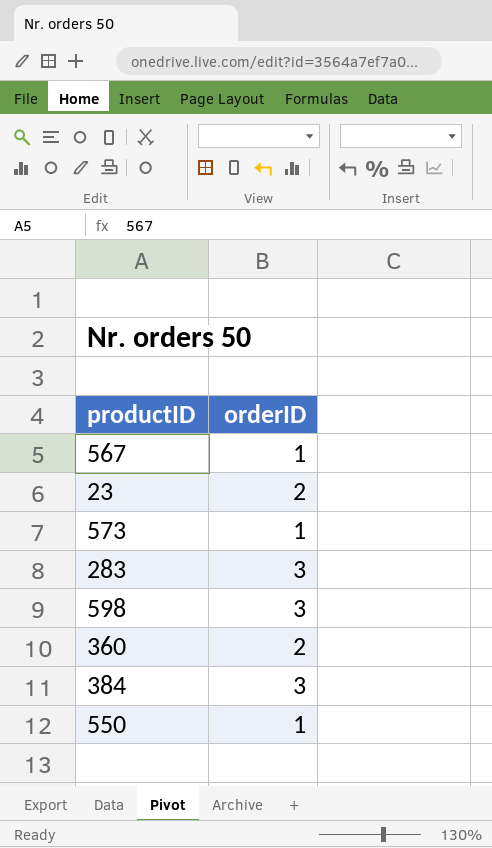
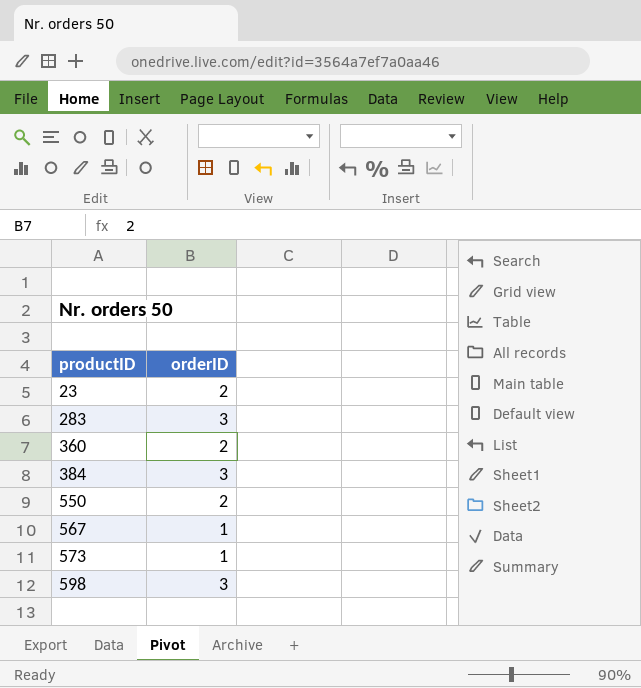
row order: none -> productID ascending
550 | orderID: 1 -> 2

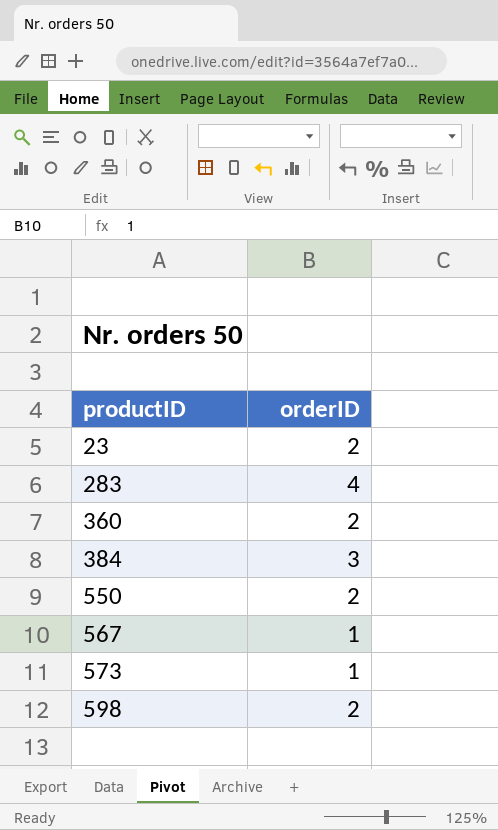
283 | orderID: 3 -> 4
598 | orderID: 3 -> 2

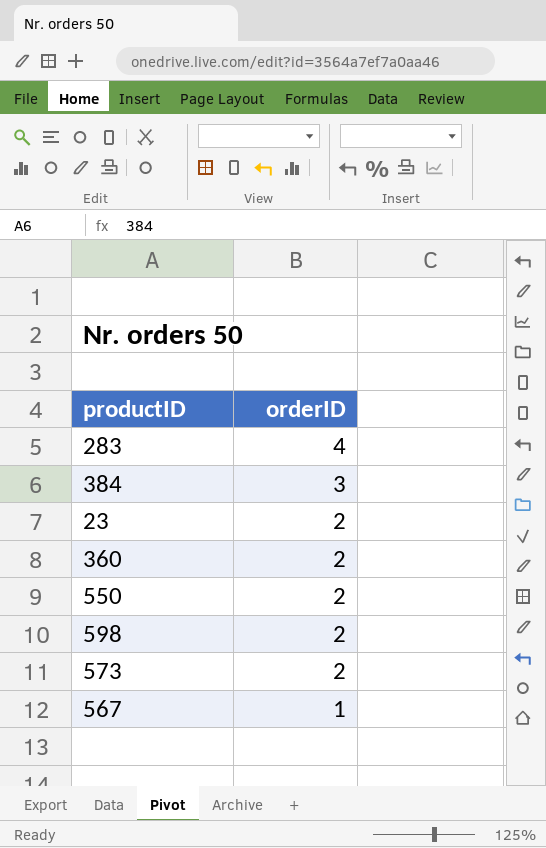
row order: productID ascending -> orderID descending
573 | orderID: 1 -> 2

